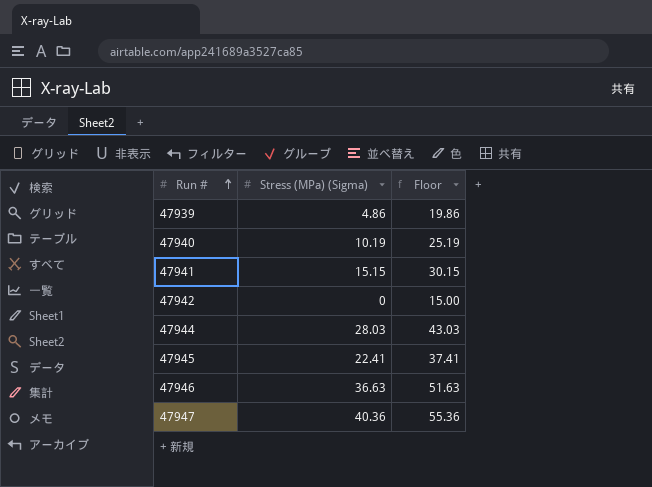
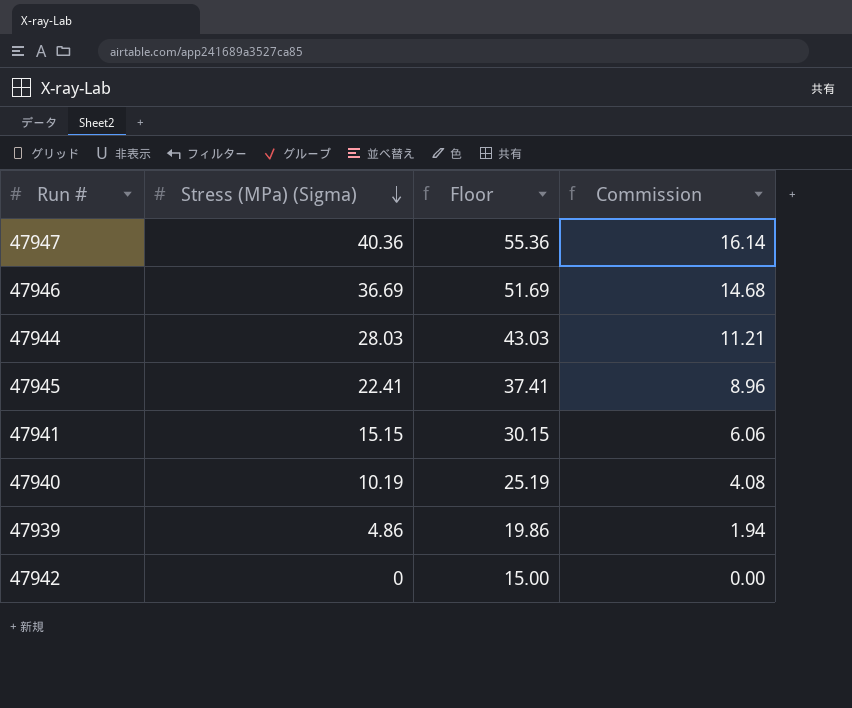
row order: Run # ascending -> Stress (MPa) (Sigma) descending
column Commission | formula: none -> [Stress (MPa) (Sigma)] * 0.4
47946 | Stress (MPa) (Sigma): 36.63 -> 36.69
47946 | Floor: 51.63 -> 51.69

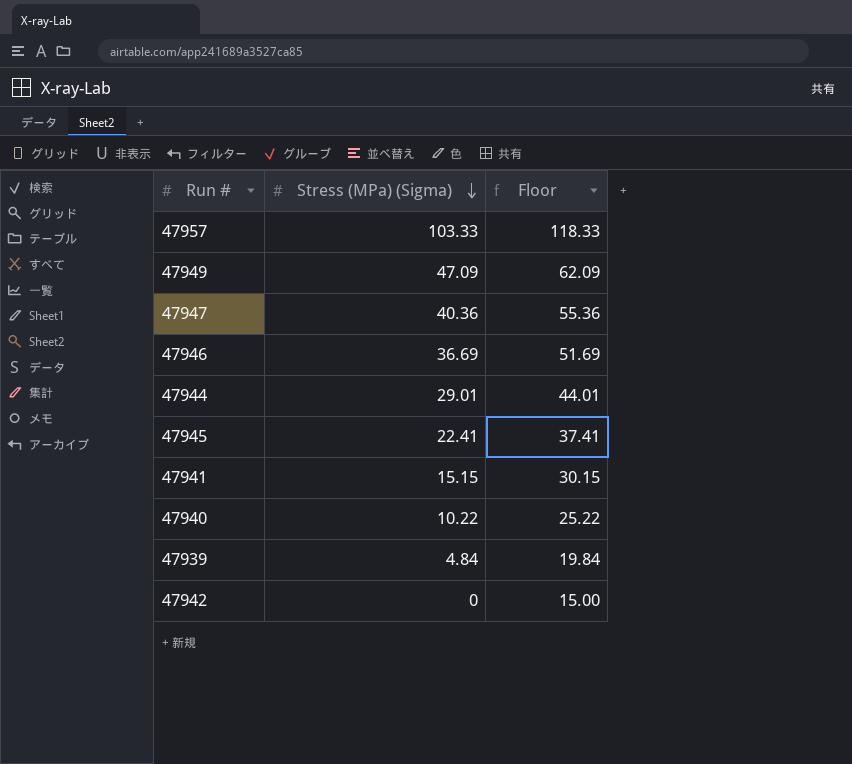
column Commission | formula: [Stress (MPa) (Sigma)] * 0.4 -> none
row 47957: none -> 103.33 | 118.33
row 47949: none -> 47.09 | 62.09
47944 | Stress (MPa) (Sigma): 28.03 -> 29.01
47944 | Floor: 43.03 -> 44.01
47940 | Stress (MPa) (Sigma): 10.19 -> 10.22
47940 | Floor: 25.19 -> 25.22
47939 | Stress (MPa) (Sigma): 4.86 -> 4.84
47939 | Floor: 19.86 -> 19.84

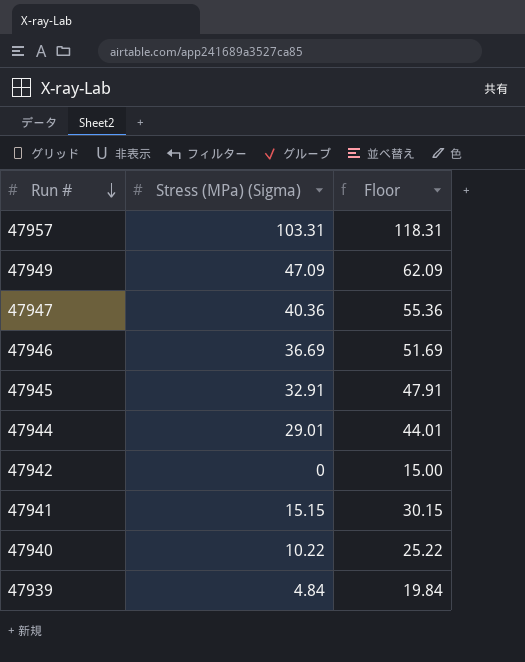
row order: Stress (MPa) (Sigma) descending -> Run # descending
47957 | Stress (MPa) (Sigma): 103.33 -> 103.31
47957 | Floor: 118.33 -> 118.31
47945 | Stress (MPa) (Sigma): 22.41 -> 32.91
47945 | Floor: 37.41 -> 47.91

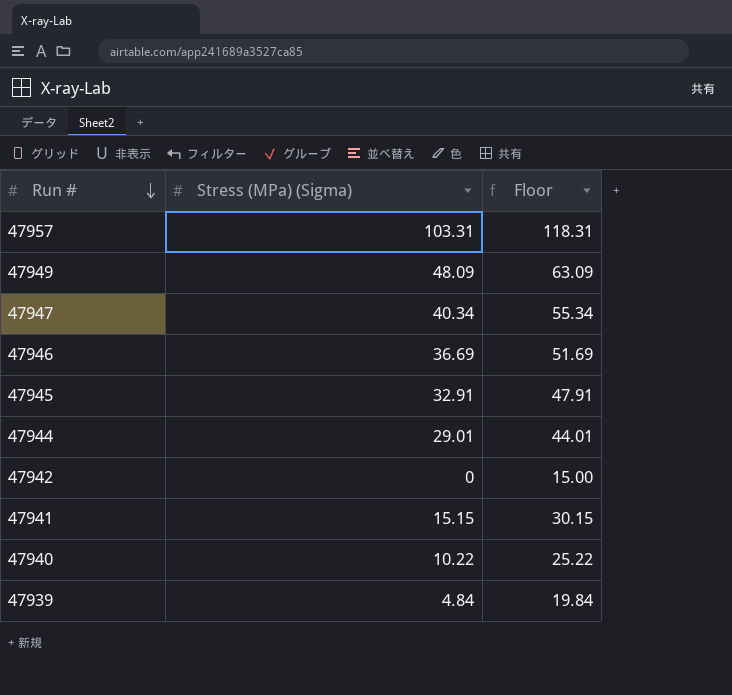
47949 | Stress (MPa) (Sigma): 47.09 -> 48.09
47949 | Floor: 62.09 -> 63.09
47947 | Stress (MPa) (Sigma): 40.36 -> 40.34
47947 | Floor: 55.36 -> 55.34

